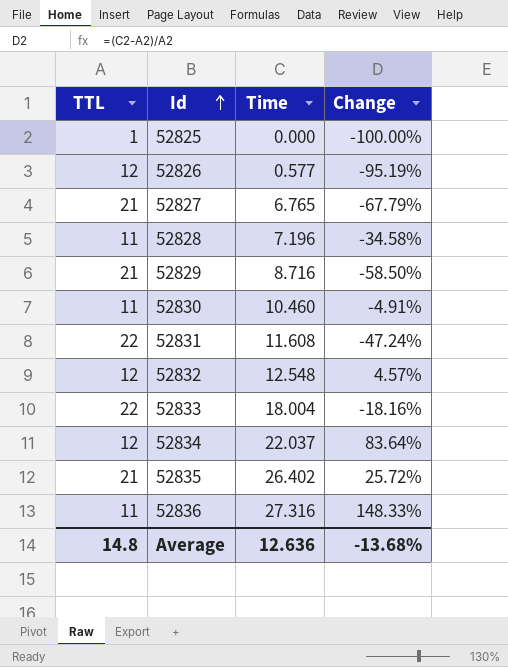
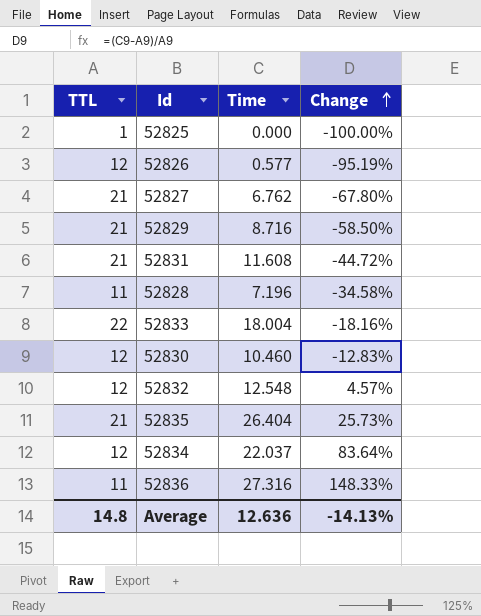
row order: Id ascending -> Change ascending
52827 | Time: 6.765 -> 6.762
52827 | Change: -67.79% -> -67.80%
52831 | TTL: 22 -> 21
52831 | Change: -47.24% -> -44.72%
52830 | TTL: 11 -> 12
52830 | Change: -4.91% -> -12.83%
52835 | Time: 26.402 -> 26.404
52835 | Change: 25.72% -> 25.73%
Average | Change: -13.68% -> -14.13%

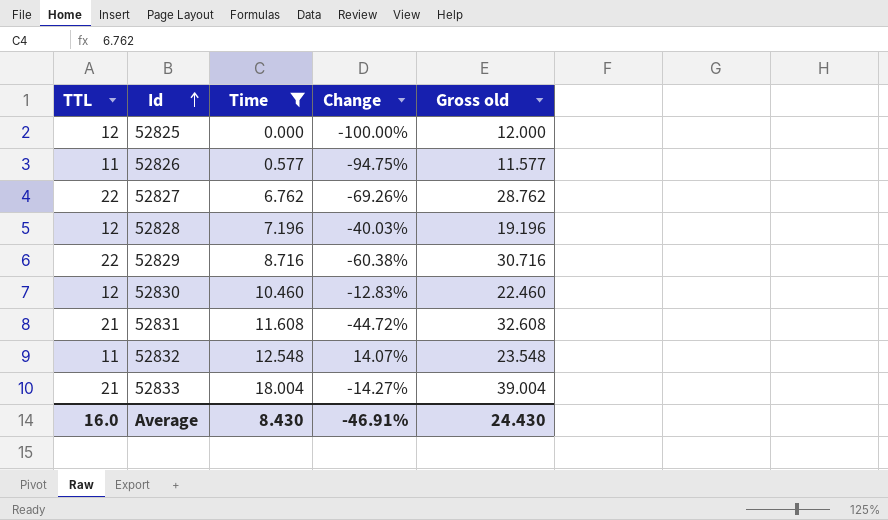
filter: none -> Time <= 18.004
row order: Change ascending -> Id ascending
column Gross old | formula: none -> [TTL] + [Time]
52825 | TTL: 1 -> 12
52826 | TTL: 12 -> 11
52826 | Change: -95.19% -> -94.75%
52827 | TTL: 21 -> 22
52827 | Change: -67.80% -> -69.26%
52828 | TTL: 11 -> 12
52828 | Change: -34.58% -> -40.03%
52829 | TTL: 21 -> 22
52829 | Change: -58.50% -> -60.38%
52832 | TTL: 12 -> 11
52832 | Change: 4.57% -> 14.07%
52833 | TTL: 22 -> 21
52833 | Change: -18.16% -> -14.27%
Average | TTL: 14.8 -> 16.0
Average | Time: 12.636 -> 8.430
Average | Change: -14.13% -> -46.91%

